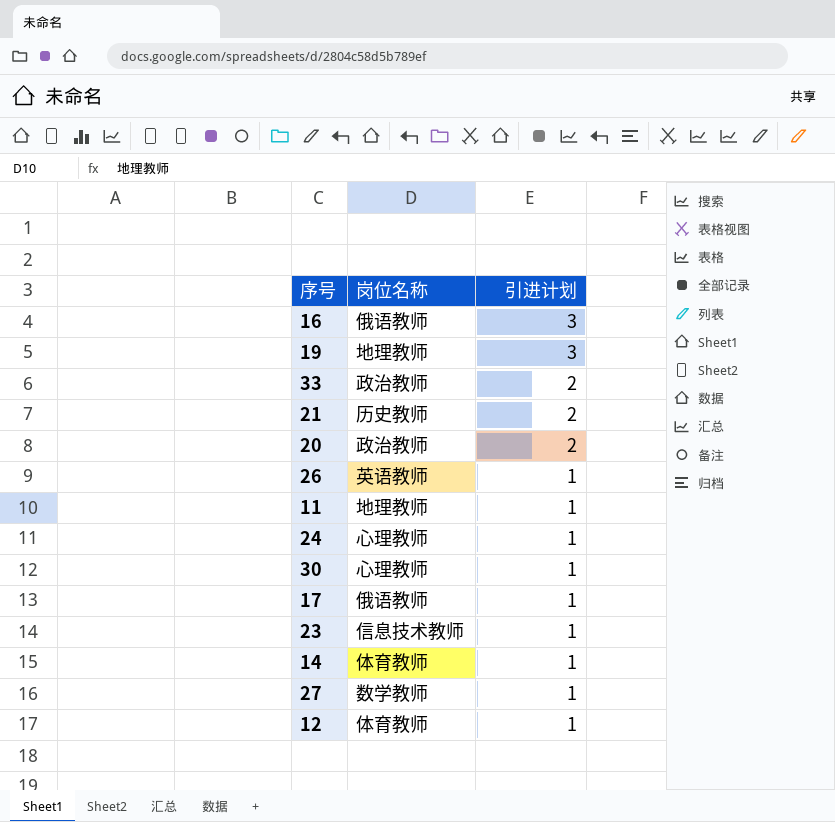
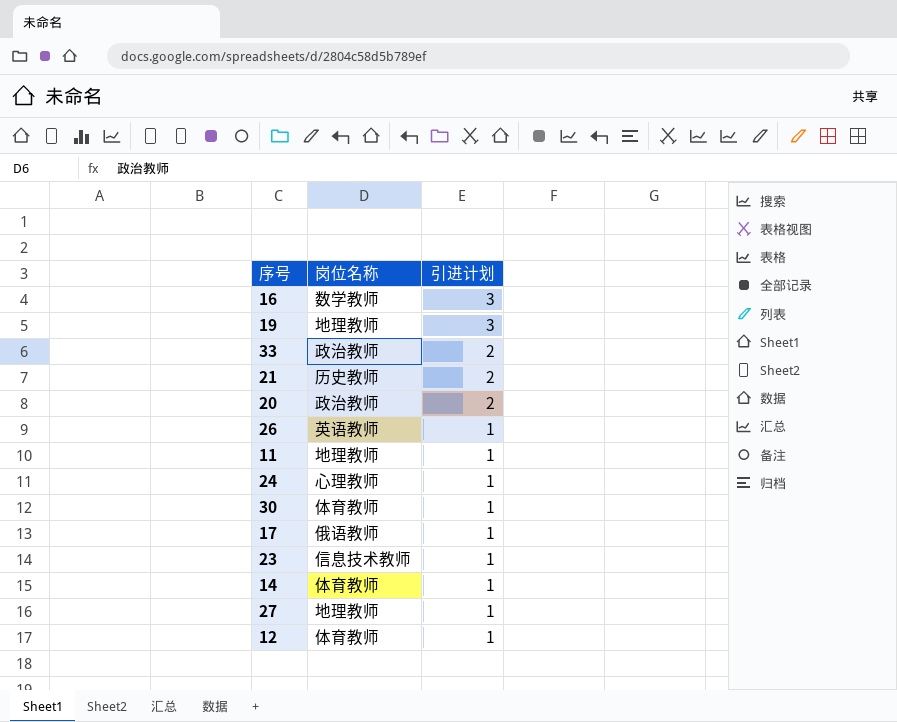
16 | 岗位名称: 俄语教师 -> 数学教师
30 | 岗位名称: 心理教师 -> 体育教师
27 | 岗位名称: 数学教师 -> 地理教师

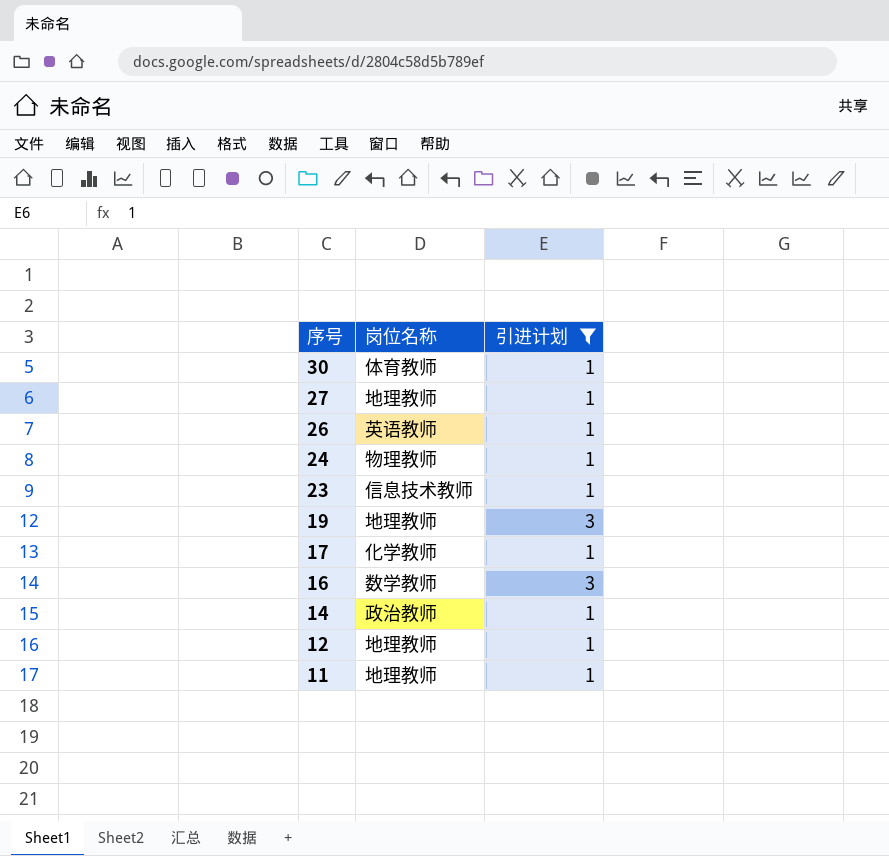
filter: none -> 引进计划 != 2
row order: 引进计划 descending -> 序号 descending
24 | 岗位名称: 心理教师 -> 物理教师
17 | 岗位名称: 俄语教师 -> 化学教师
14 | 岗位名称: 体育教师 -> 政治教师
12 | 岗位名称: 体育教师 -> 地理教师

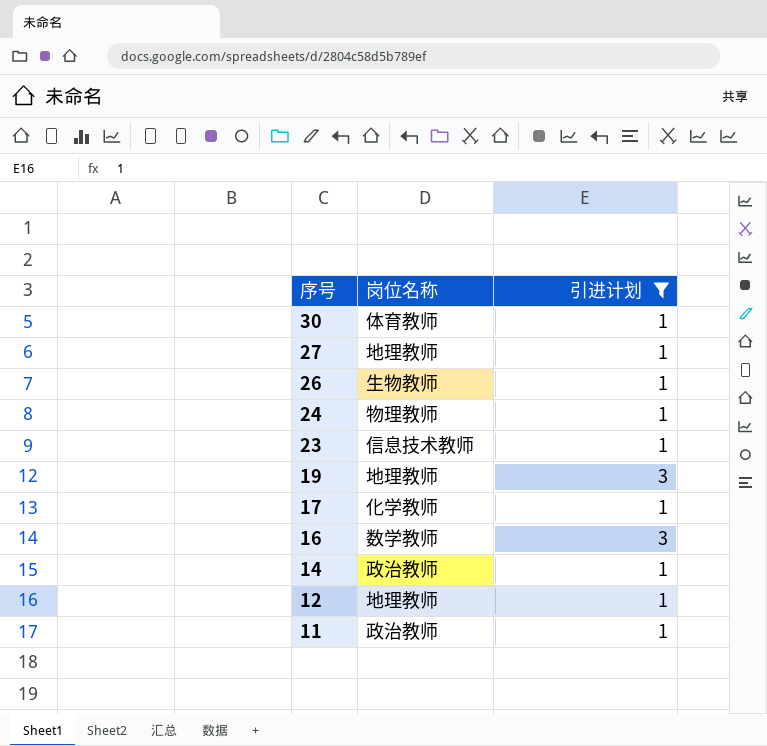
26 | 岗位名称: 英语教师 -> 生物教师
11 | 岗位名称: 地理教师 -> 政治教师

